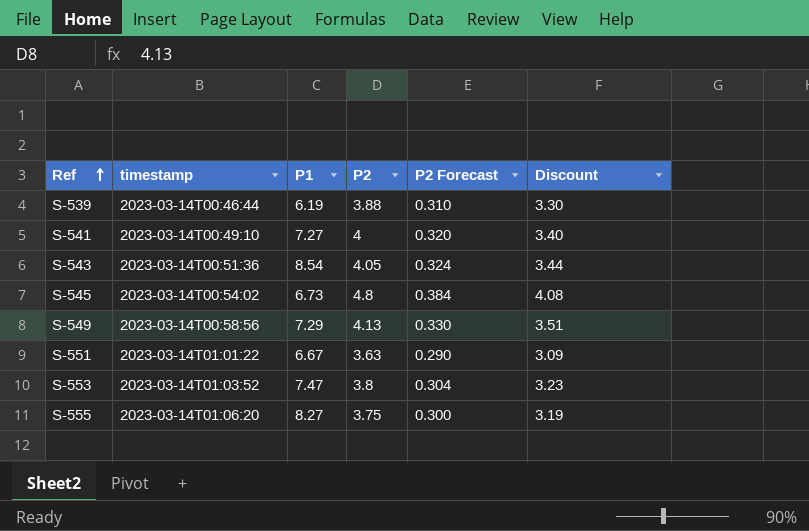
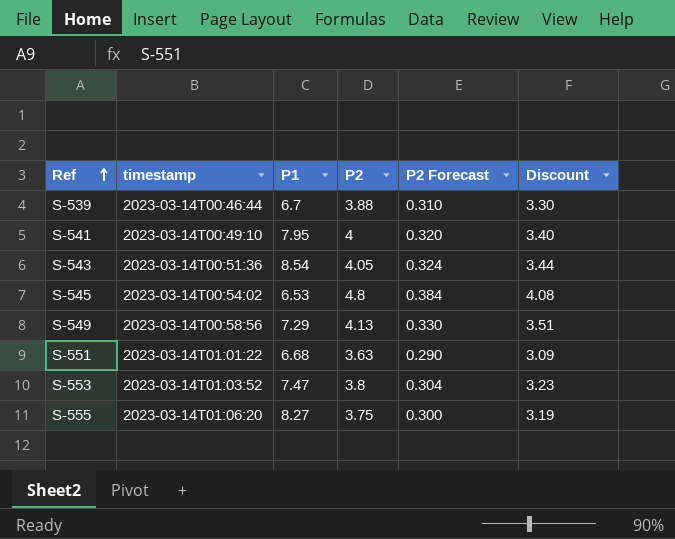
S-539 | P1: 6.19 -> 6.7
S-541 | P1: 7.27 -> 7.95
S-545 | P1: 6.73 -> 6.53
S-551 | P1: 6.67 -> 6.68

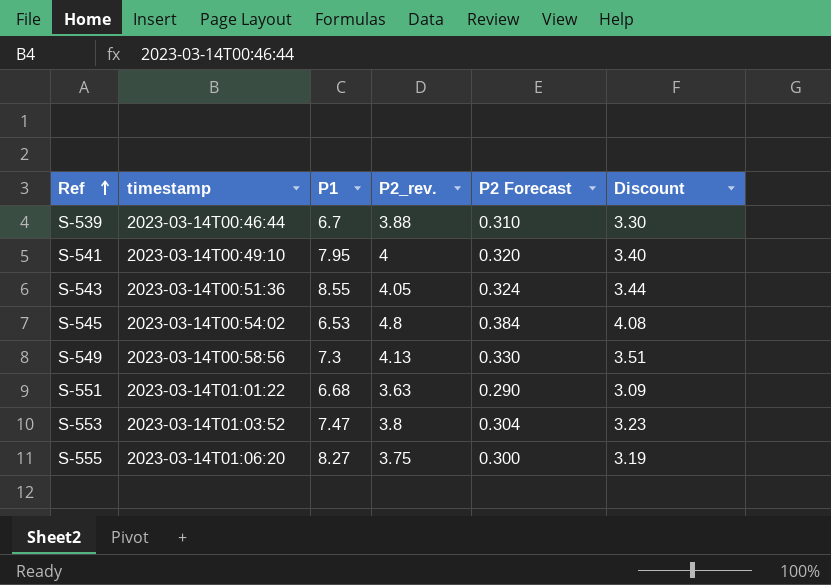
column name: P2 -> P2_rev.
S-543 | P1: 8.54 -> 8.55
S-549 | P1: 7.29 -> 7.3

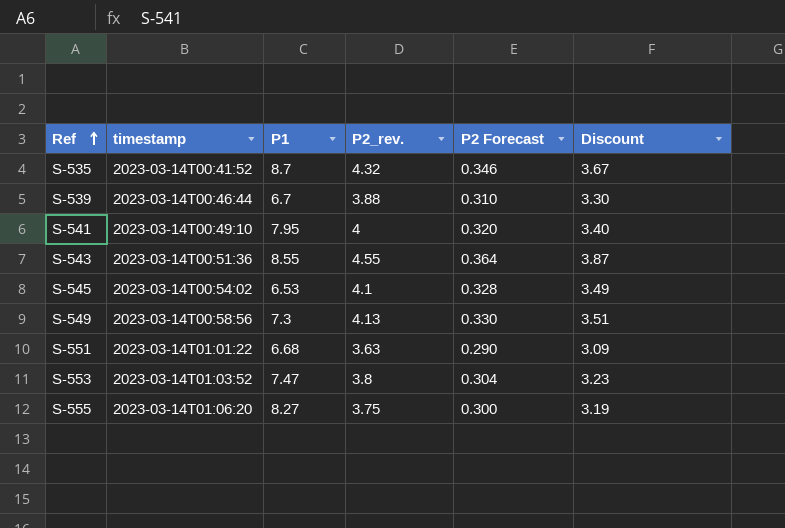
row S-535: none -> 2023-03-14T00:41:52 | 8.7 | 4.32 | 0.346 | 3.67
S-543 | P2_rev.: 4.05 -> 4.55
S-543 | P2 Forecast: 0.324 -> 0.364
S-543 | Discount: 3.44 -> 3.87
S-545 | P2_rev.: 4.8 -> 4.1
S-545 | P2 Forecast: 0.384 -> 0.328
S-545 | Discount: 4.08 -> 3.49

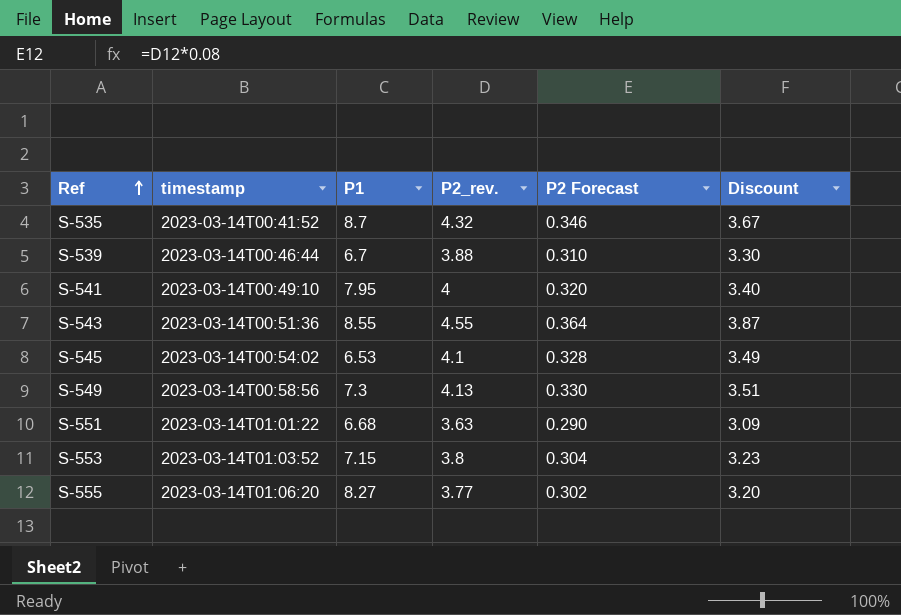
S-553 | P1: 7.47 -> 7.15
S-555 | P2_rev.: 3.75 -> 3.77
S-555 | P2 Forecast: 0.300 -> 0.302
S-555 | Discount: 3.19 -> 3.20

